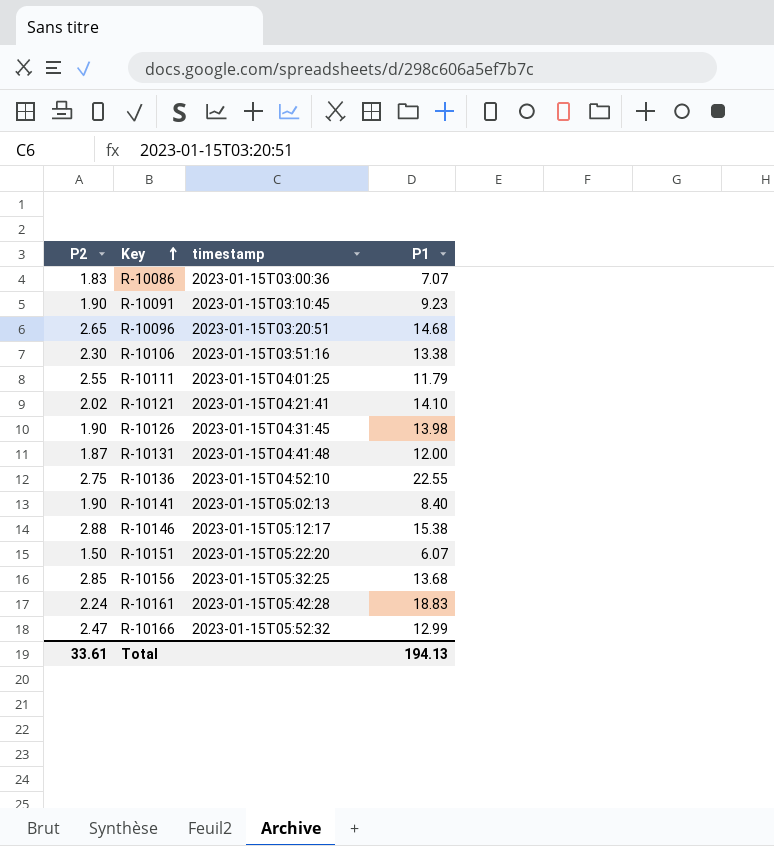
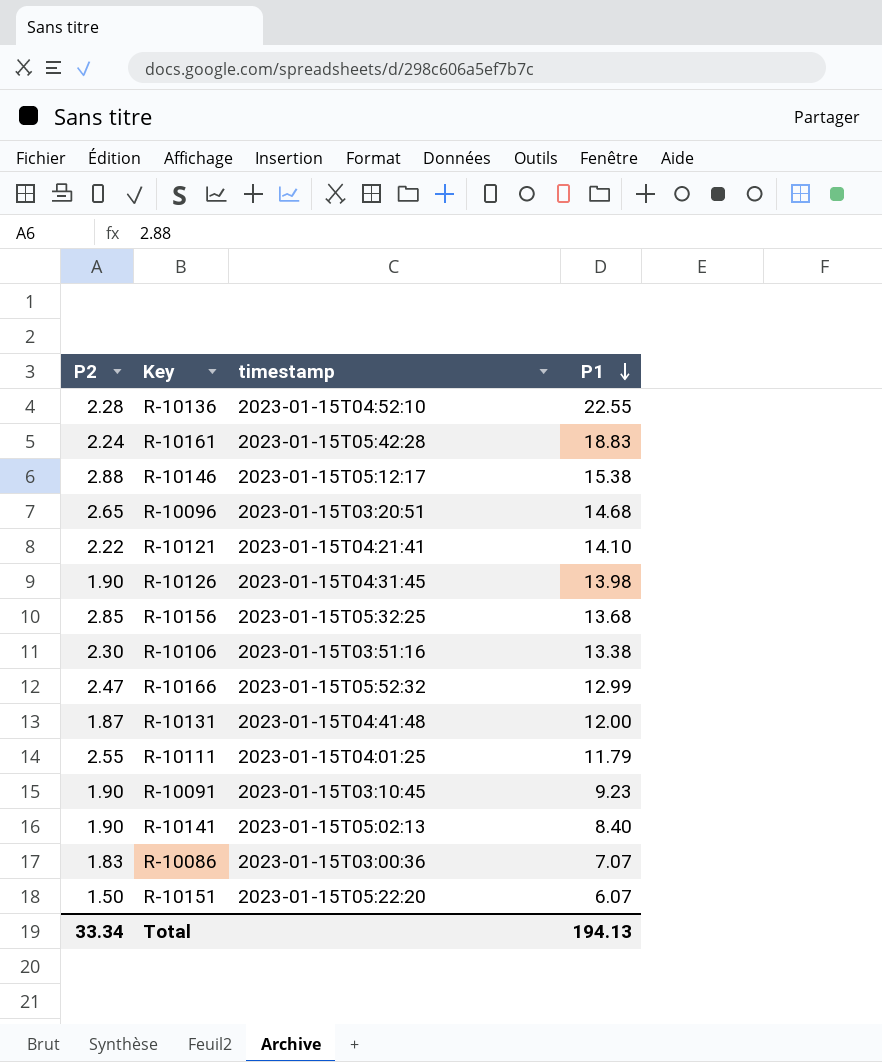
row order: Key ascending -> P1 descending
R-10136 | P2: 2.75 -> 2.28
R-10121 | P2: 2.02 -> 2.22
Total | P2: 33.61 -> 33.34

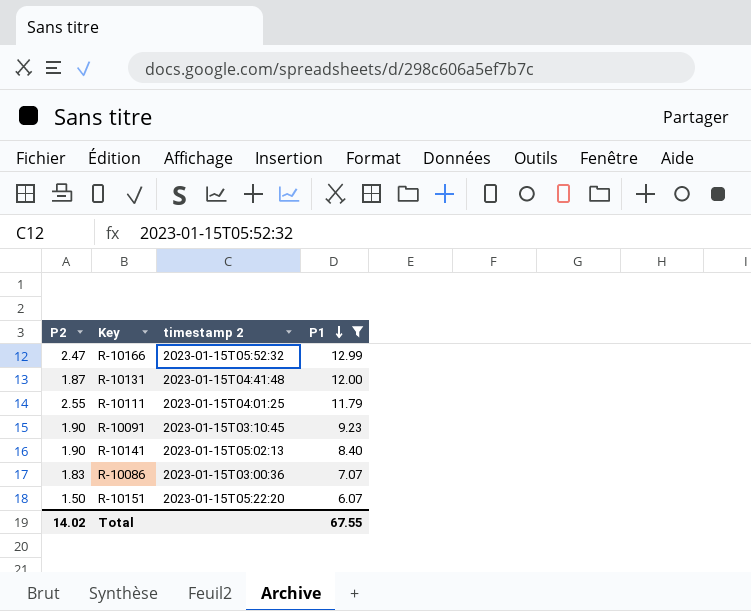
filter: none -> P1 <= 12.99
column name: timestamp -> timestamp 2
Total | P2: 33.34 -> 14.02
Total | P1: 194.13 -> 67.55

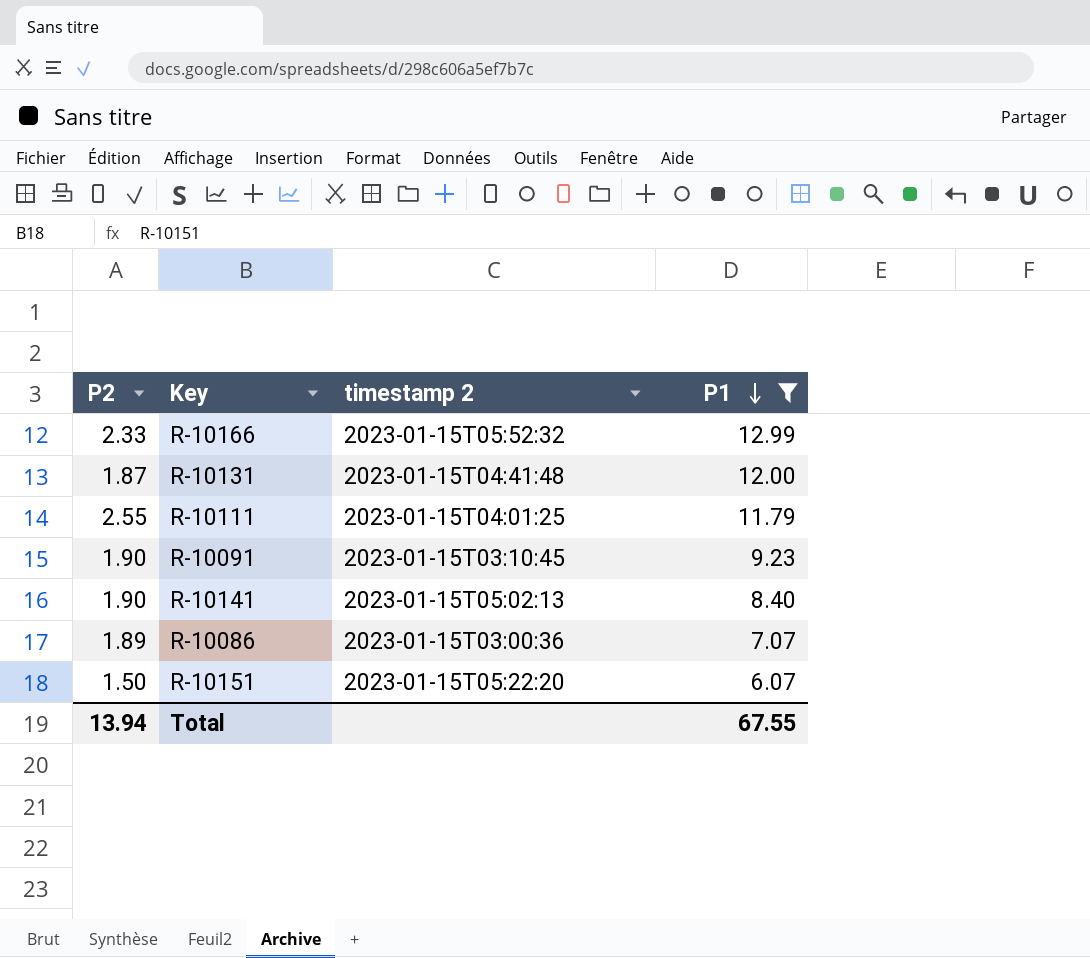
R-10166 | P2: 2.47 -> 2.33
R-10086 | P2: 1.83 -> 1.89
Total | P2: 14.02 -> 13.94

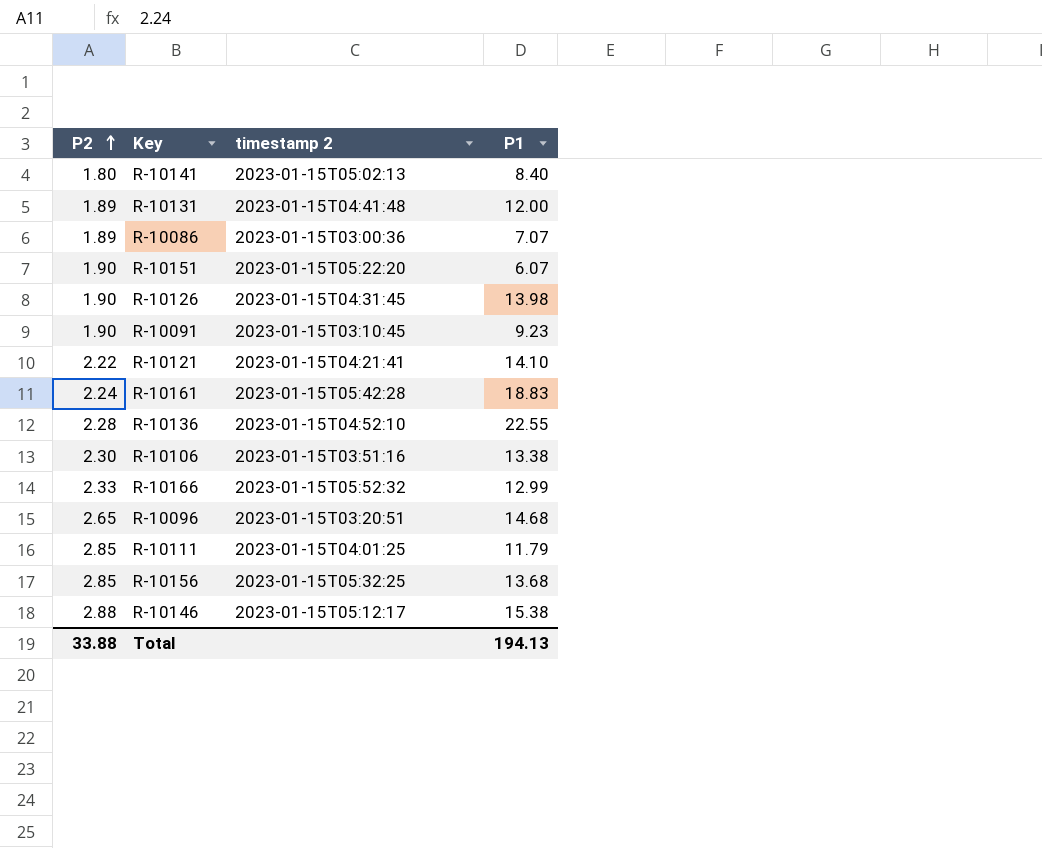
filter: P1 <= 12.99 -> none
row order: P1 descending -> P2 ascending
R-10141 | P2: 1.90 -> 1.80
R-10131 | P2: 1.87 -> 1.89
R-10151 | P2: 1.50 -> 1.90
R-10111 | P2: 2.55 -> 2.85
Total | P2: 13.94 -> 33.88
Total | P1: 67.55 -> 194.13

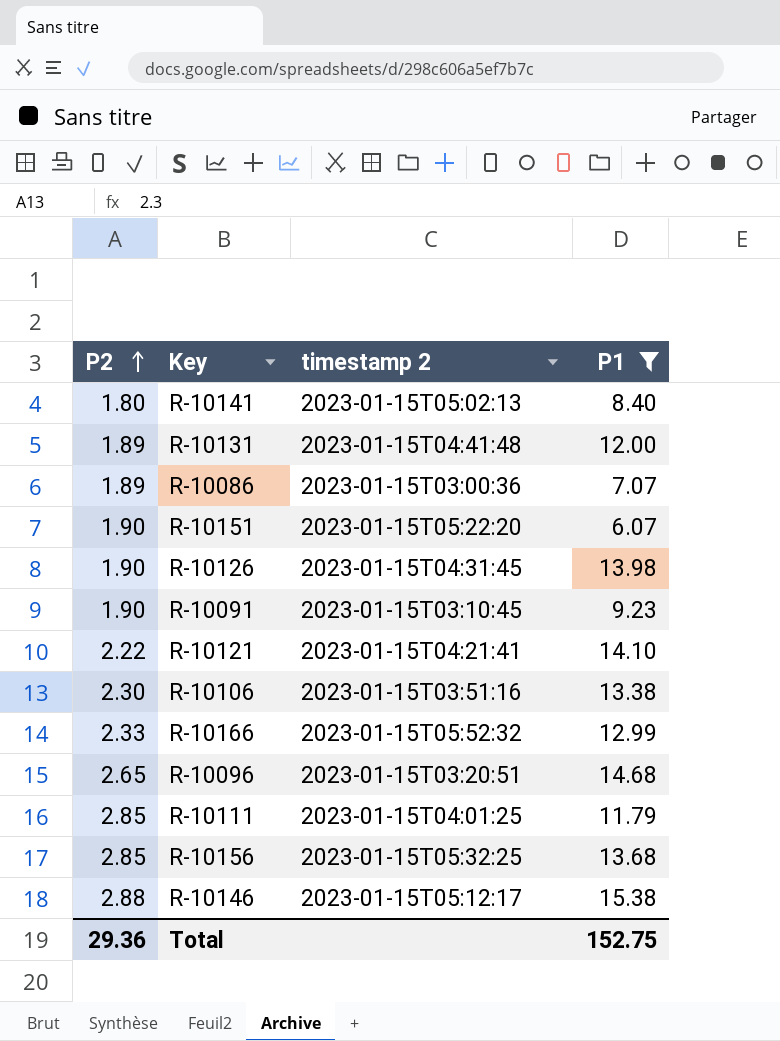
filter: none -> P1 <= 15.38
Total | P2: 33.88 -> 29.36
Total | P1: 194.13 -> 152.75

